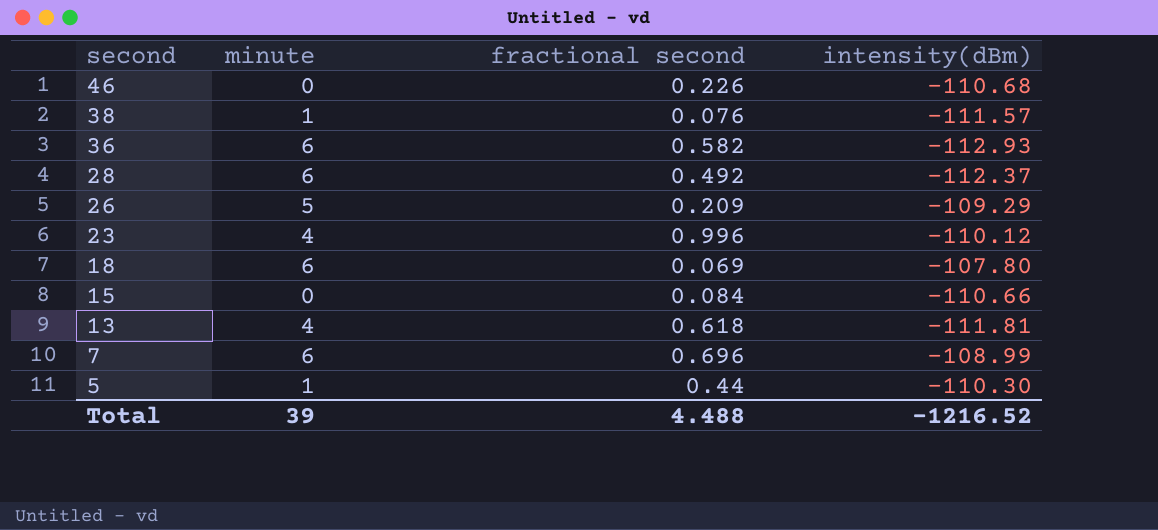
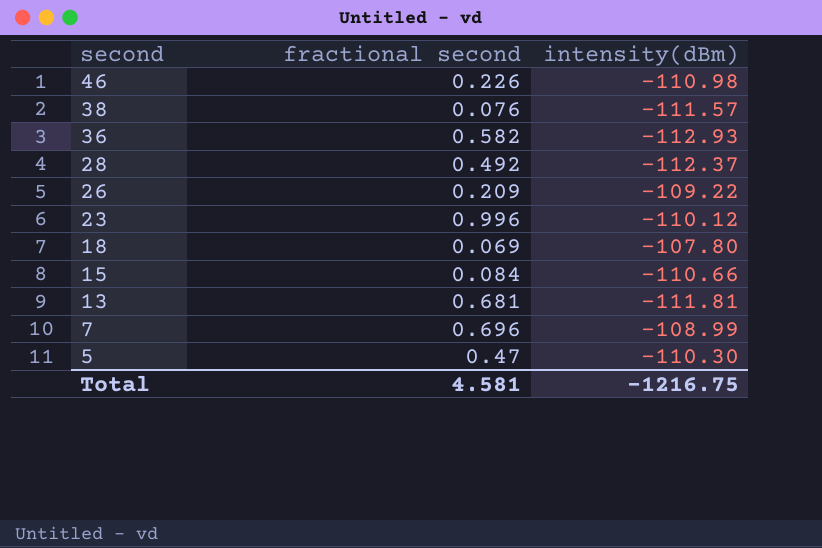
column minute | position: 2 -> none
46 | intensity(dBm): -110.68 -> -110.98
26 | intensity(dBm): -109.29 -> -109.22
13 | fractional second: 0.618 -> 0.681
5 | fractional second: 0.44 -> 0.47
Total | fractional second: 4.488 -> 4.581
Total | intensity(dBm): -1216.52 -> -1216.75

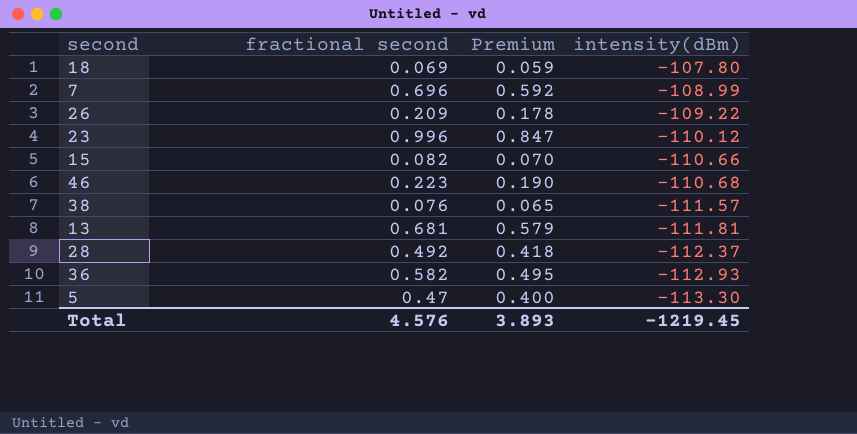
row order: second descending -> intensity(dBm) descending
column Premium | formula: none -> [fractional second] * 0.85
15 | fractional second: 0.084 -> 0.082
46 | fractional second: 0.226 -> 0.223
46 | intensity(dBm): -110.98 -> -110.68
5 | intensity(dBm): -110.30 -> -113.30
Total | fractional second: 4.581 -> 4.576
Total | intensity(dBm): -1216.75 -> -1219.45

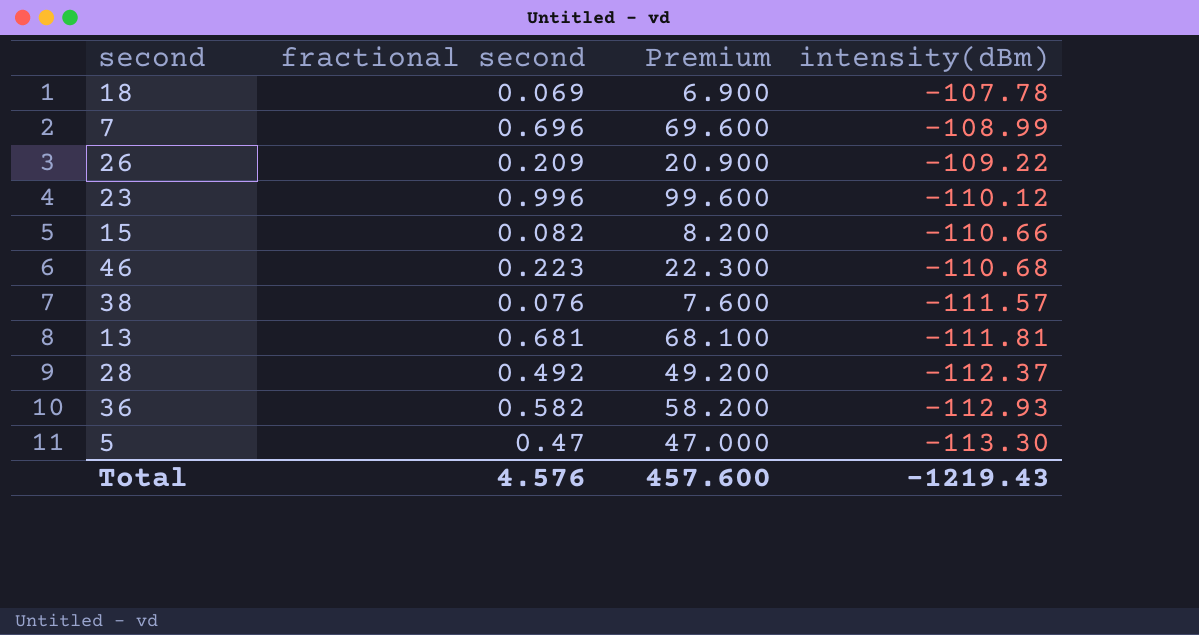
column Premium | formula: [fractional second] * 0.85 -> [fractional second] * 100
18 | intensity(dBm): -107.80 -> -107.78
Total | Premium: 3.893 -> 457.600
Total | intensity(dBm): -1219.45 -> -1219.43

